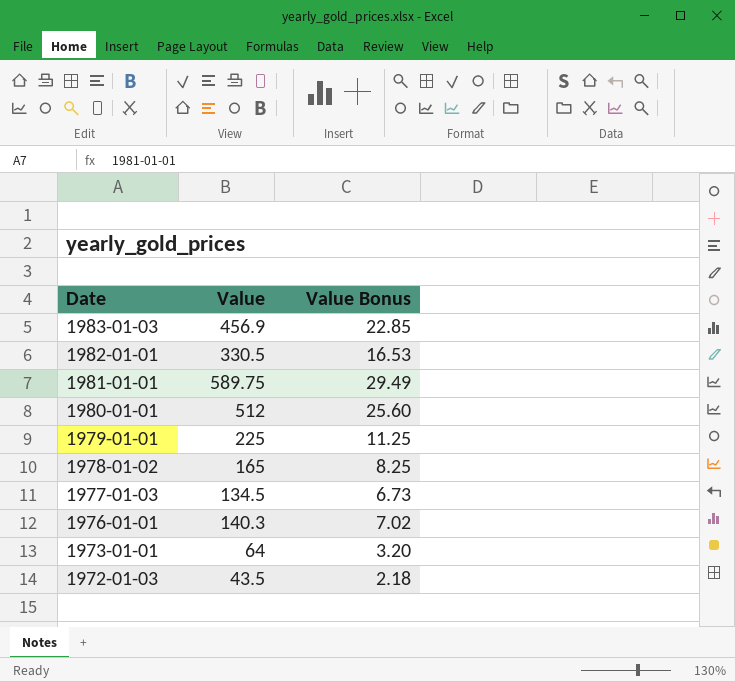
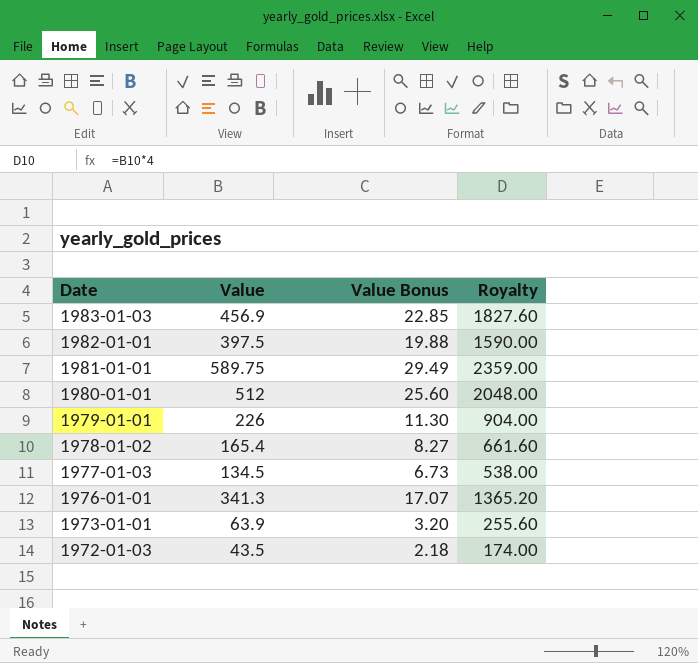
column Royalty | formula: none -> [Value] * 4
1982-01-01 | Value: 330.5 -> 397.5
1982-01-01 | Value Bonus: 16.53 -> 19.88
1979-01-01 | Value: 225 -> 226
1979-01-01 | Value Bonus: 11.25 -> 11.30
1978-01-02 | Value: 165 -> 165.4
1978-01-02 | Value Bonus: 8.25 -> 8.27
1976-01-01 | Value: 140.3 -> 341.3
1976-01-01 | Value Bonus: 7.02 -> 17.07
1973-01-01 | Value: 64 -> 63.9

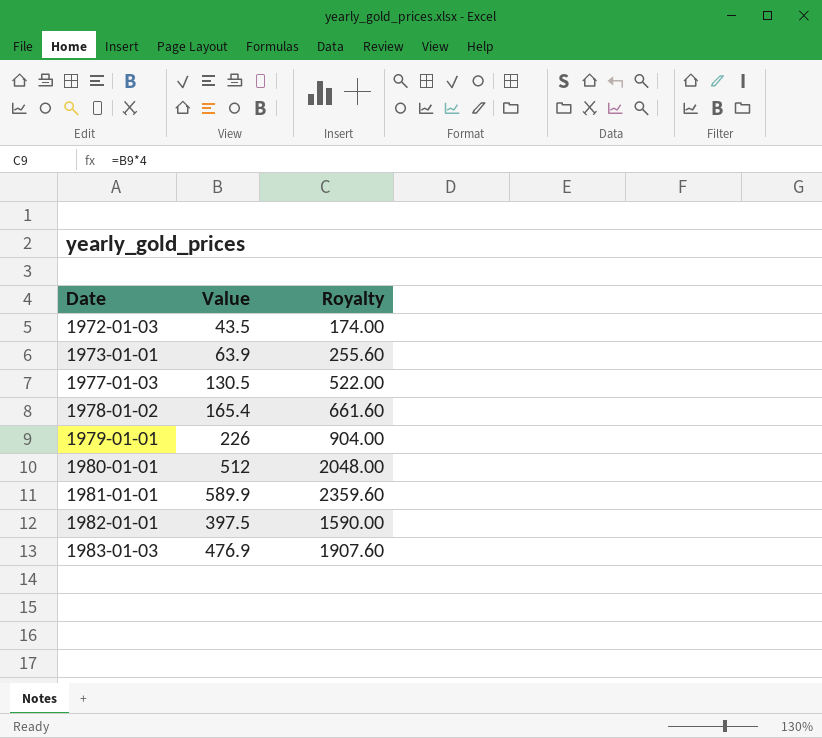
row order: Date descending -> Date ascending
column Value Bonus | formula: [Value] * 0.05 -> none
row 1976-01-01: 341.3 | 17.07 | 1365.20 -> none
1977-01-03 | Value: 134.5 -> 130.5
1977-01-03 | Royalty: 538.00 -> 522.00
1981-01-01 | Value: 589.75 -> 589.9
1981-01-01 | Royalty: 2359.00 -> 2359.60
1983-01-03 | Value: 456.9 -> 476.9
1983-01-03 | Royalty: 1827.60 -> 1907.60

